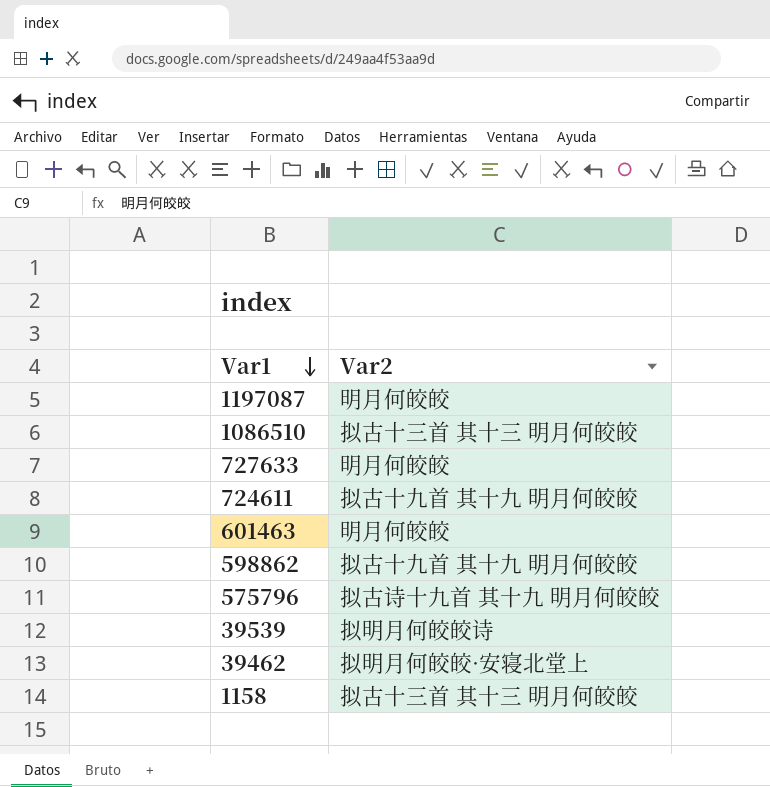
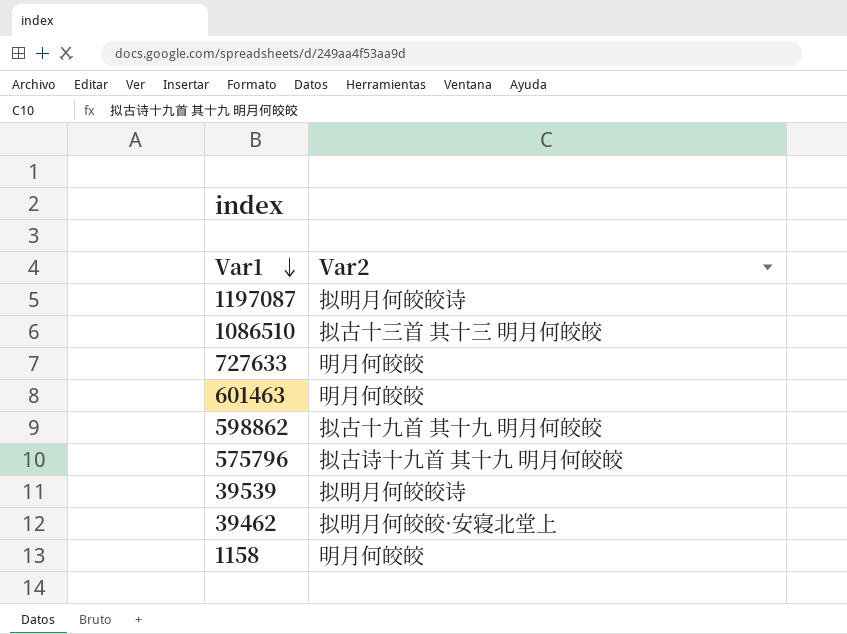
row 724611: 拟古十九首 其十九 明月何皎皎 -> none
1197087 | Var2: 明月何皎皎 -> 拟明月何皎皎诗
1158 | Var2: 拟古十三首 其十三 明月何皎皎 -> 明月何皎皎

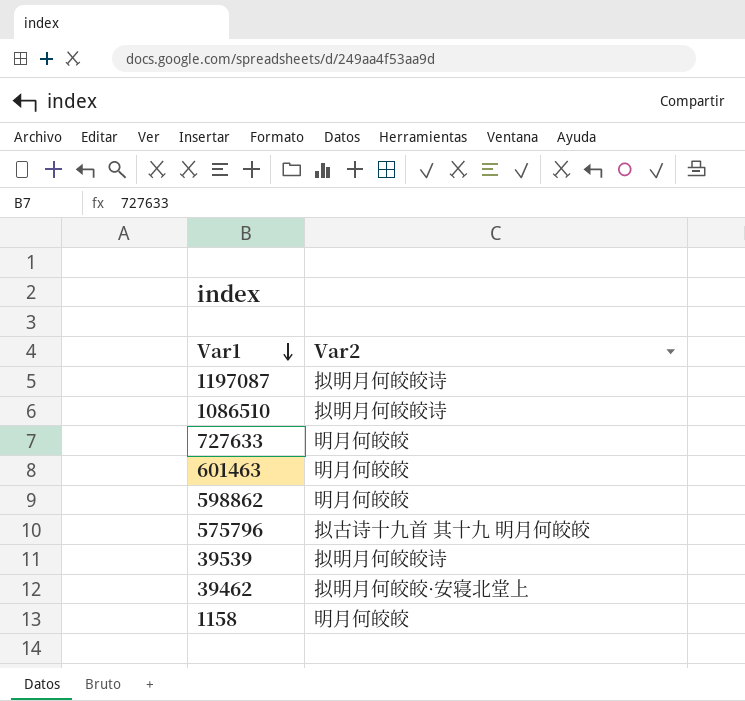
1086510 | Var2: 拟古十三首 其十三 明月何皎皎 -> 拟明月何皎皎诗
598862 | Var2: 拟古十九首 其十九 明月何皎皎 -> 明月何皎皎

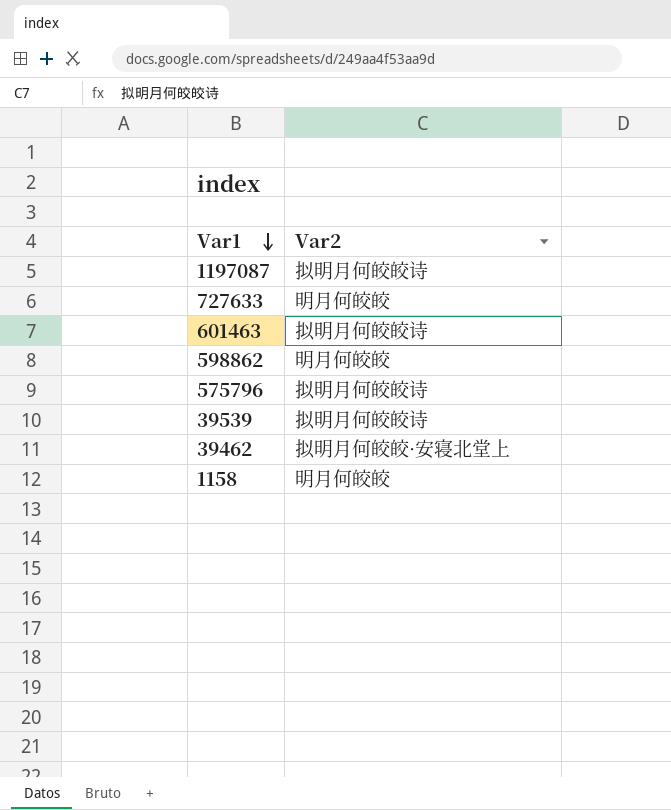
row 1086510: 拟明月何皎皎诗 -> none
601463 | Var2: 明月何皎皎 -> 拟明月何皎皎诗
575796 | Var2: 拟古诗十九首 其十九 明月何皎皎 -> 拟明月何皎皎诗

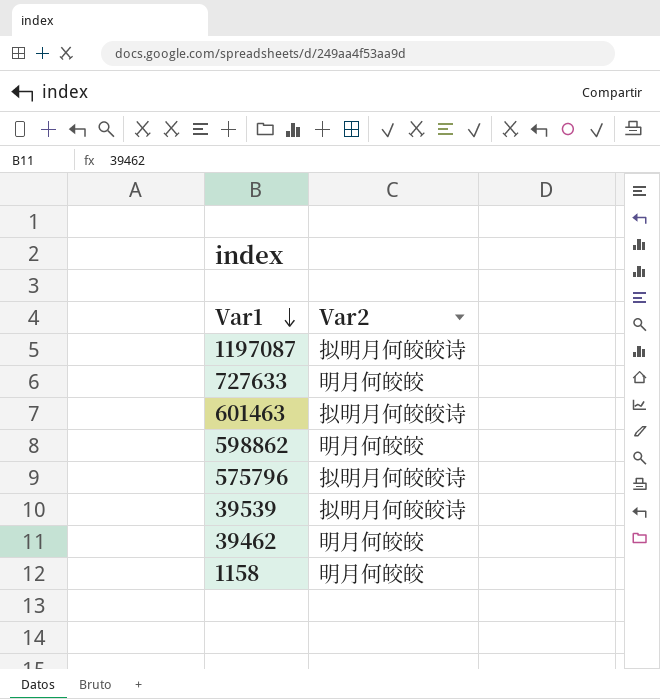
39462 | Var2: 拟明月何皎皎·安寝北堂上 -> 明月何皎皎

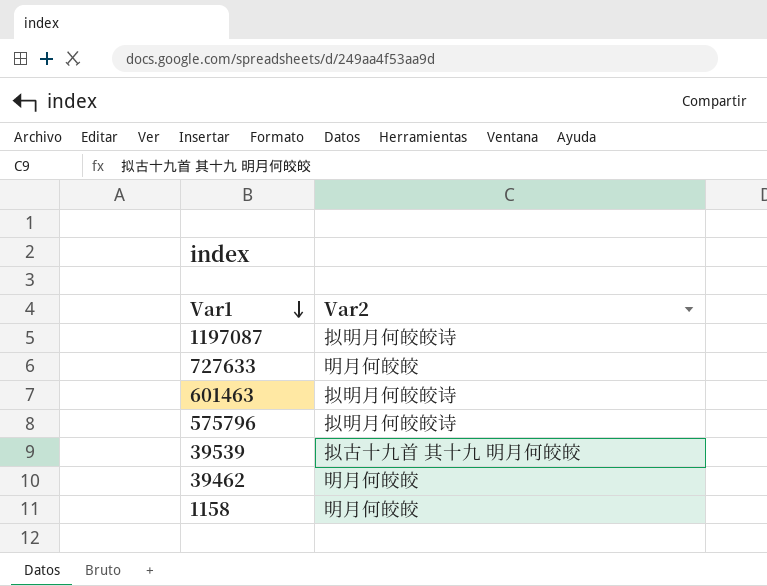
row 598862: 明月何皎皎 -> none
39539 | Var2: 拟明月何皎皎诗 -> 拟古十九首 其十九 明月何皎皎

